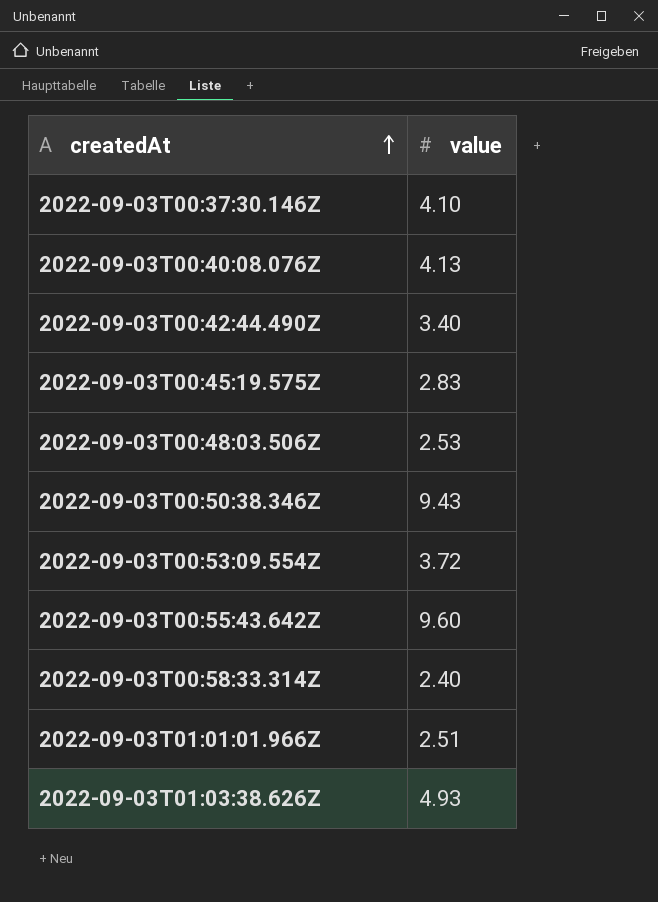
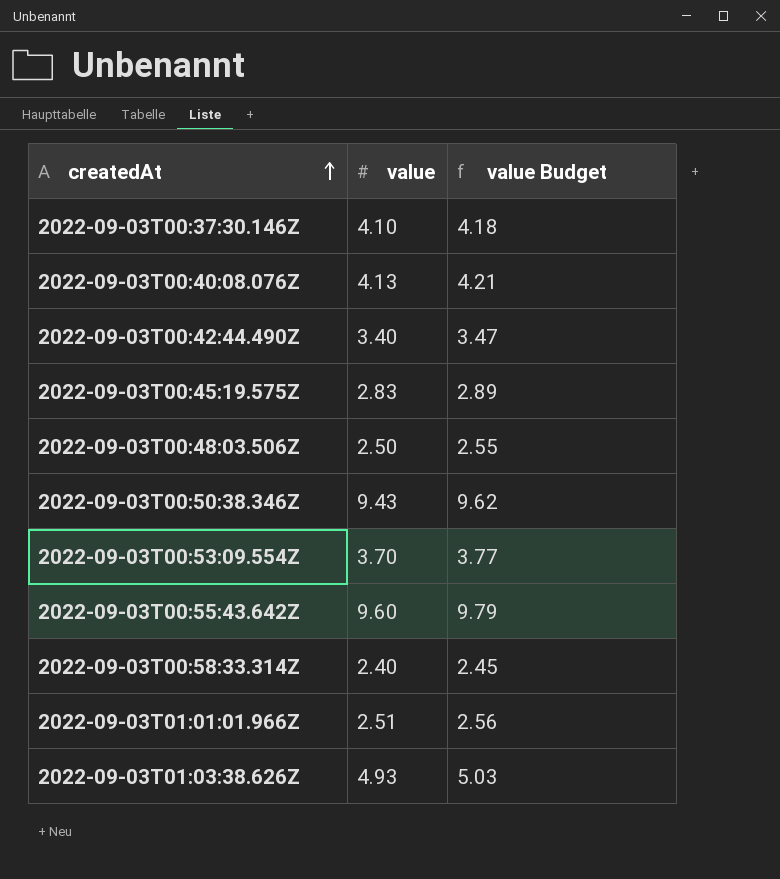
column value Budget | formula: none -> [value] * 1.02
2022-09-03T00:48:03.506Z | value: 2.53 -> 2.50
2022-09-03T00:53:09.554Z | value: 3.72 -> 3.70

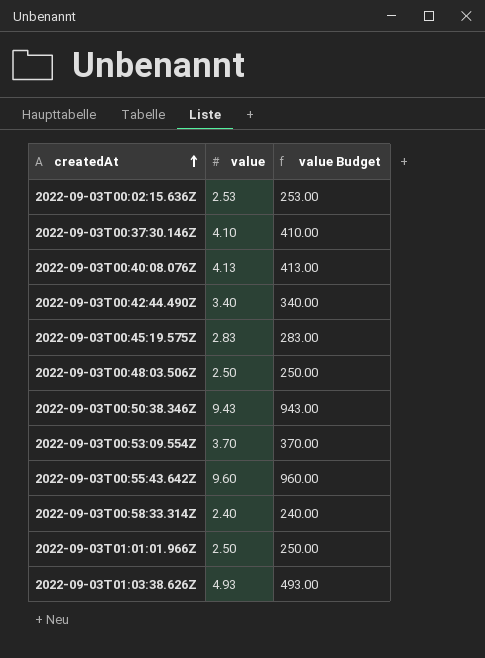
column value Budget | formula: [value] * 1.02 -> [value] * 100
row 2022-09-03T00:02:15.636Z: none -> 2.53 | 253.00
2022-09-03T01:01:01.966Z | value: 2.51 -> 2.50

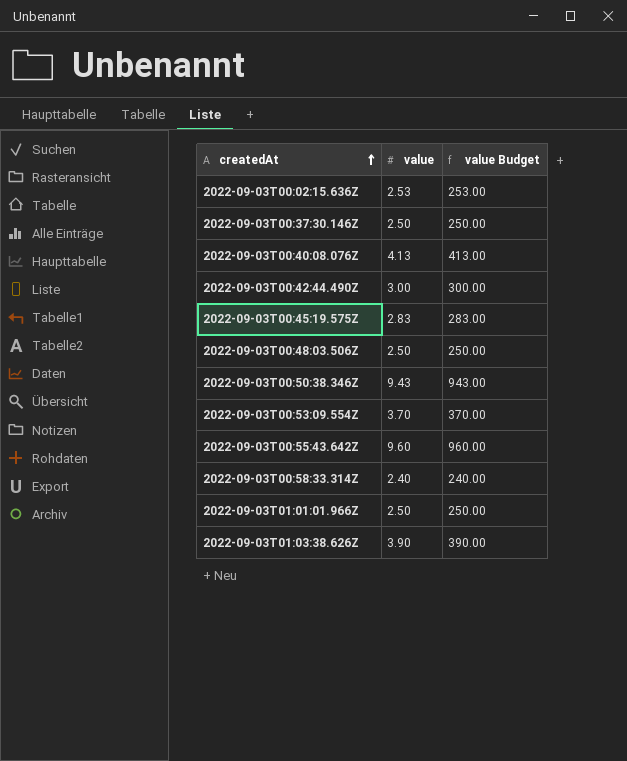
2022-09-03T00:37:30.146Z | value: 4.10 -> 2.50
2022-09-03T00:37:30.146Z | value Budget: 410.00 -> 250.00
2022-09-03T00:42:44.490Z | value: 3.40 -> 3.00
2022-09-03T00:42:44.490Z | value Budget: 340.00 -> 300.00
2022-09-03T01:03:38.626Z | value: 4.93 -> 3.90
2022-09-03T01:03:38.626Z | value Budget: 493.00 -> 390.00

